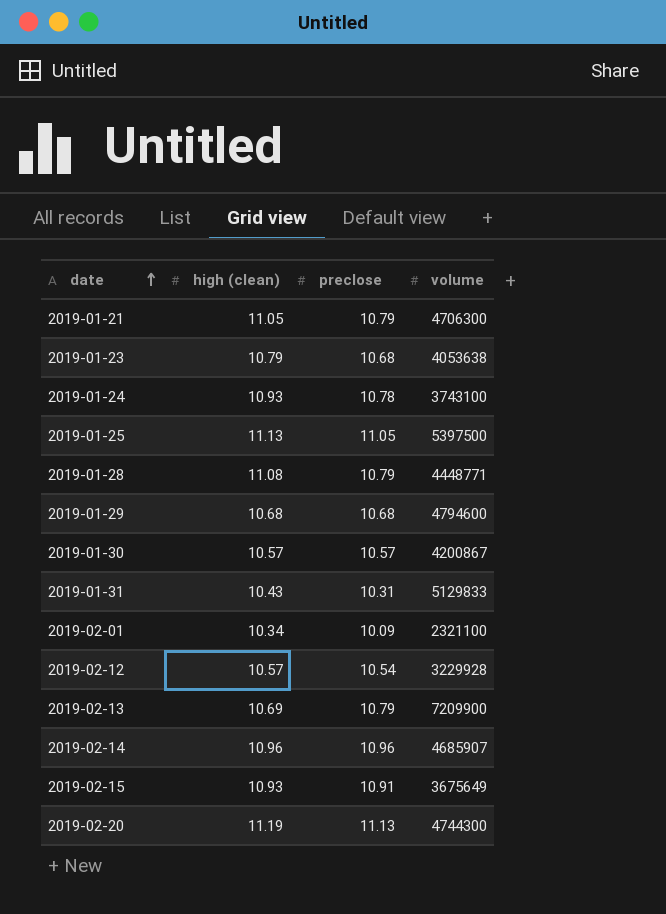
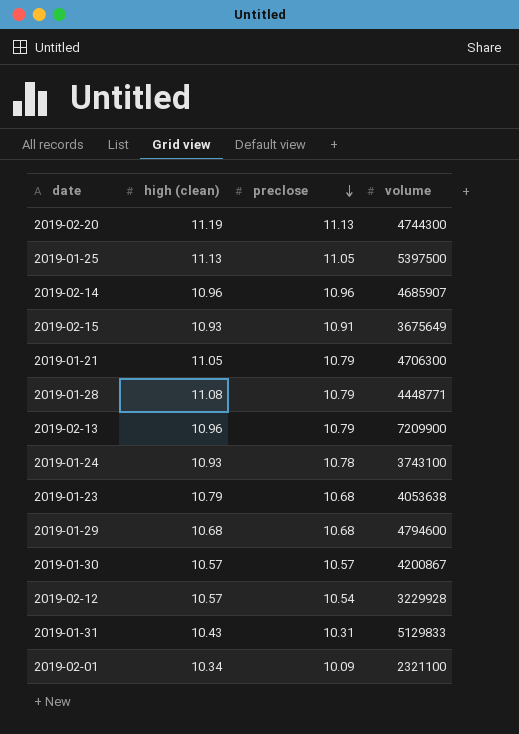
row order: date ascending -> preclose descending
2019-02-13 | high (clean): 10.69 -> 10.96

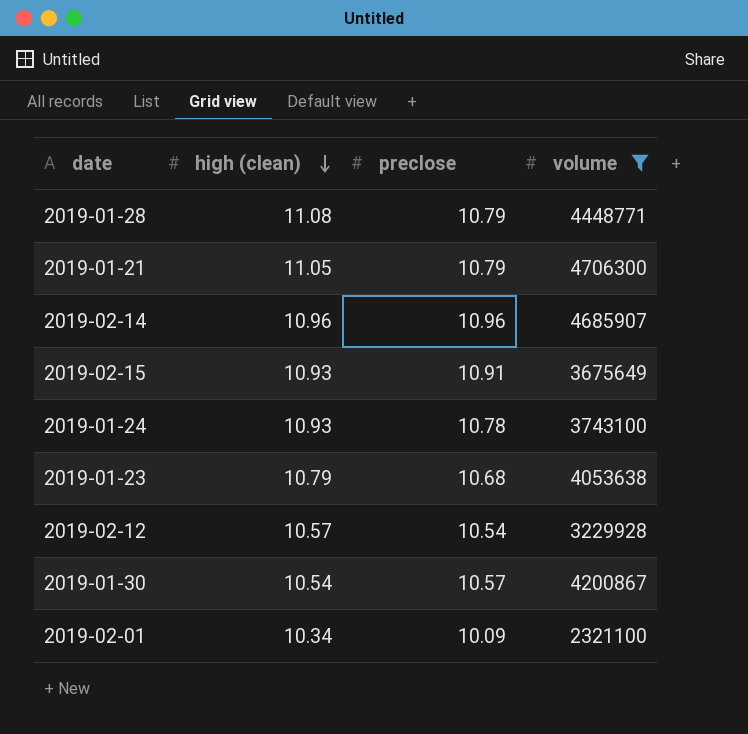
filter: none -> volume <= 4706300
row order: preclose descending -> high (clean) descending
2019-01-30 | high (clean): 10.57 -> 10.54

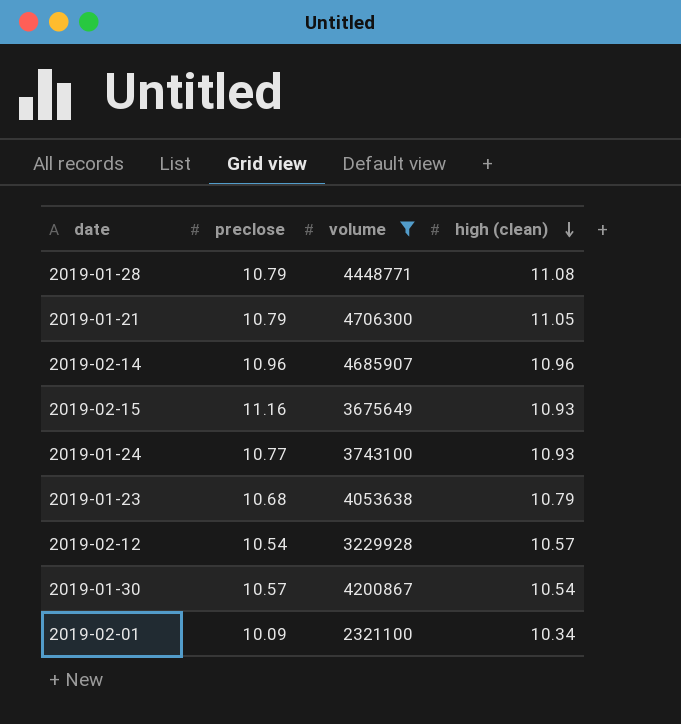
column high (clean) | position: 2 -> 4
2019-02-15 | preclose: 10.91 -> 11.16
2019-01-24 | preclose: 10.78 -> 10.77

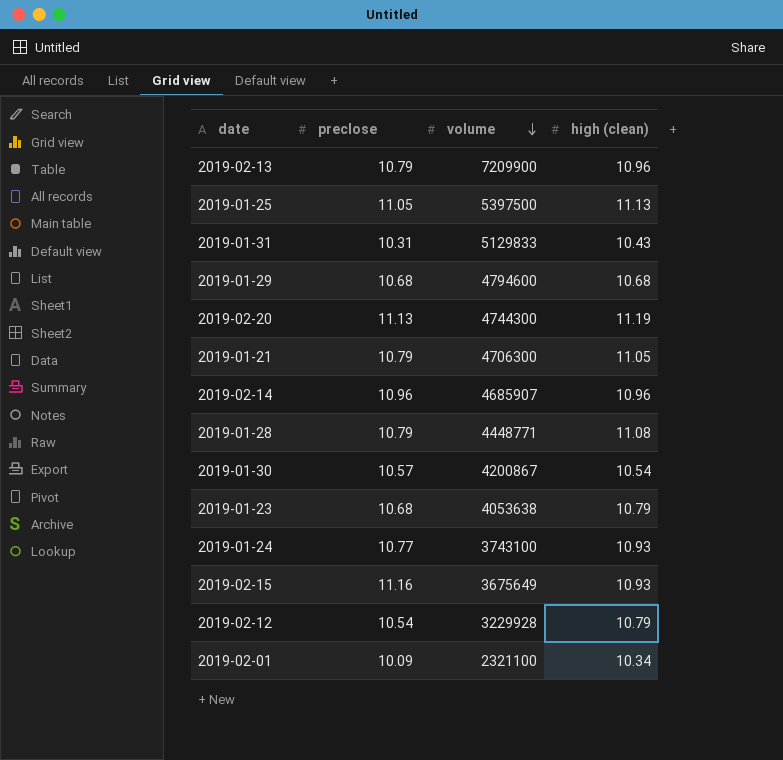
filter: volume <= 4706300 -> none
row order: high (clean) descending -> volume descending
2019-02-12 | high (clean): 10.57 -> 10.79

